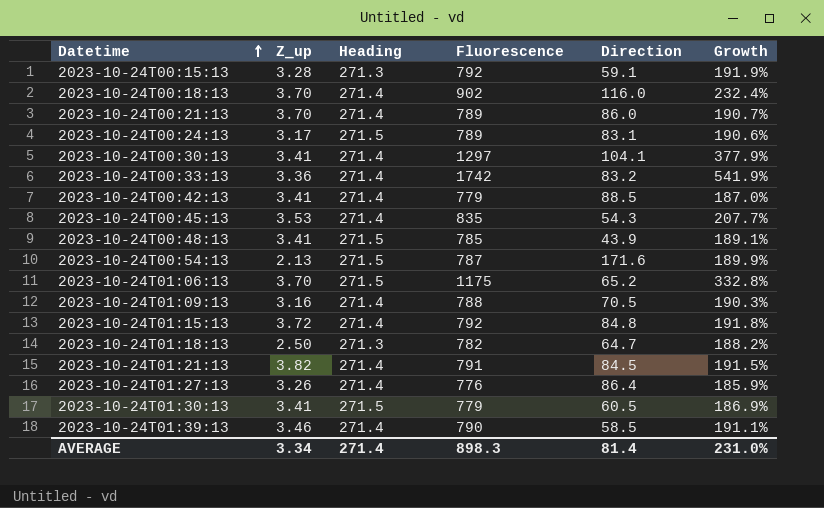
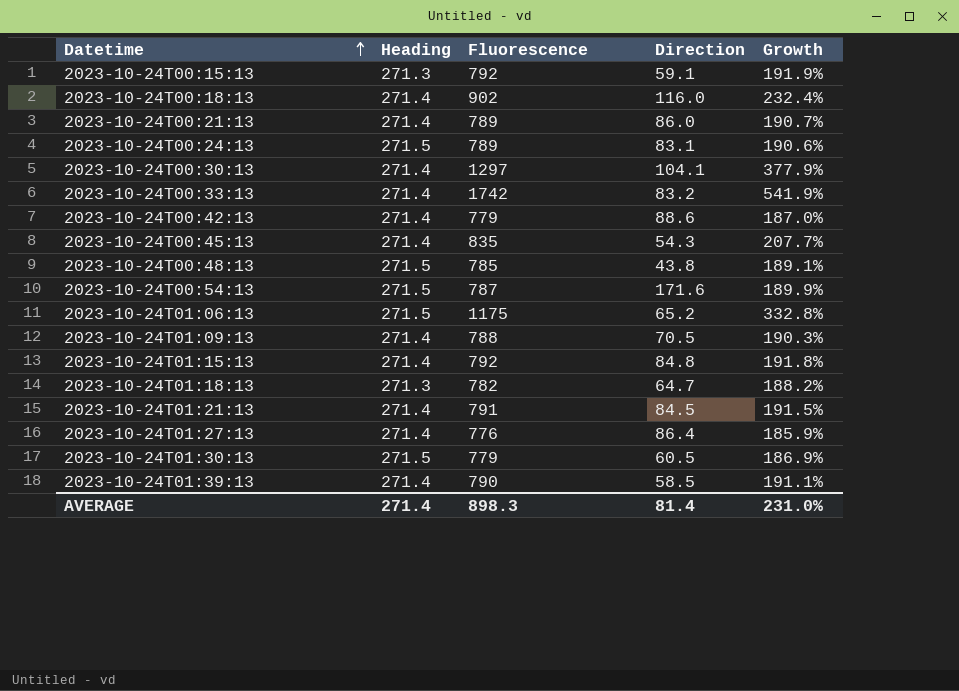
column Z_up | position: 2 -> none
2023-10-24T00:42:13 | Direction: 88.5 -> 88.6
2023-10-24T00:48:13 | Direction: 43.9 -> 43.8

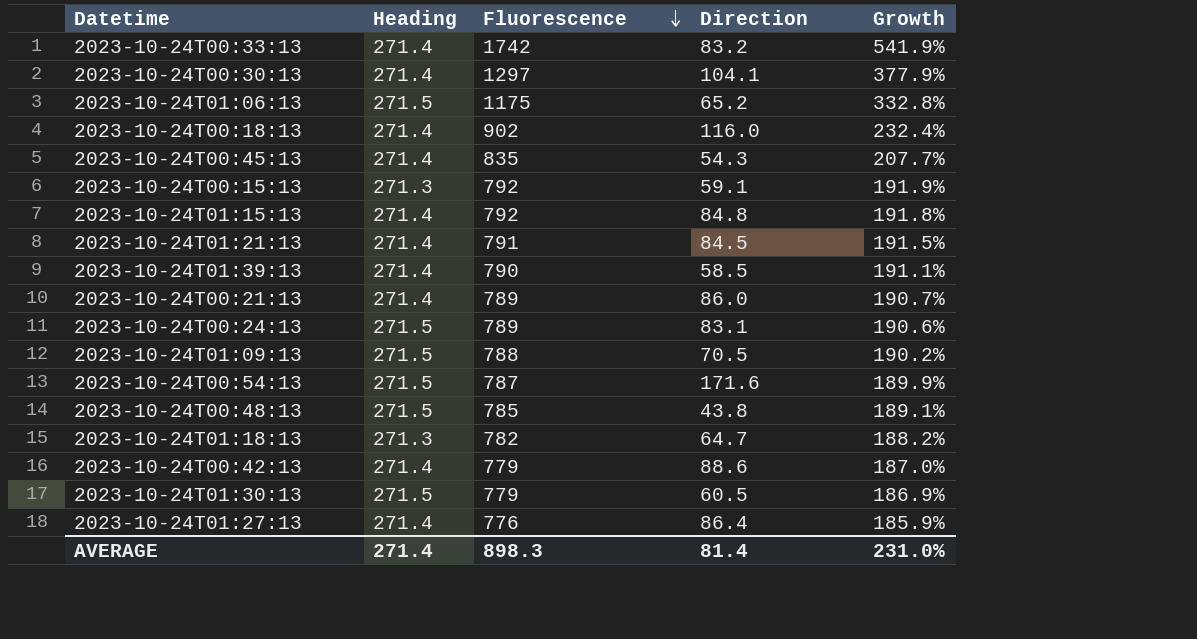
row order: Datetime ascending -> Fluorescence descending
2023-10-24T01:09:13 | Heading: 271.4 -> 271.5
2023-10-24T01:09:13 | Growth: 190.3% -> 190.2%

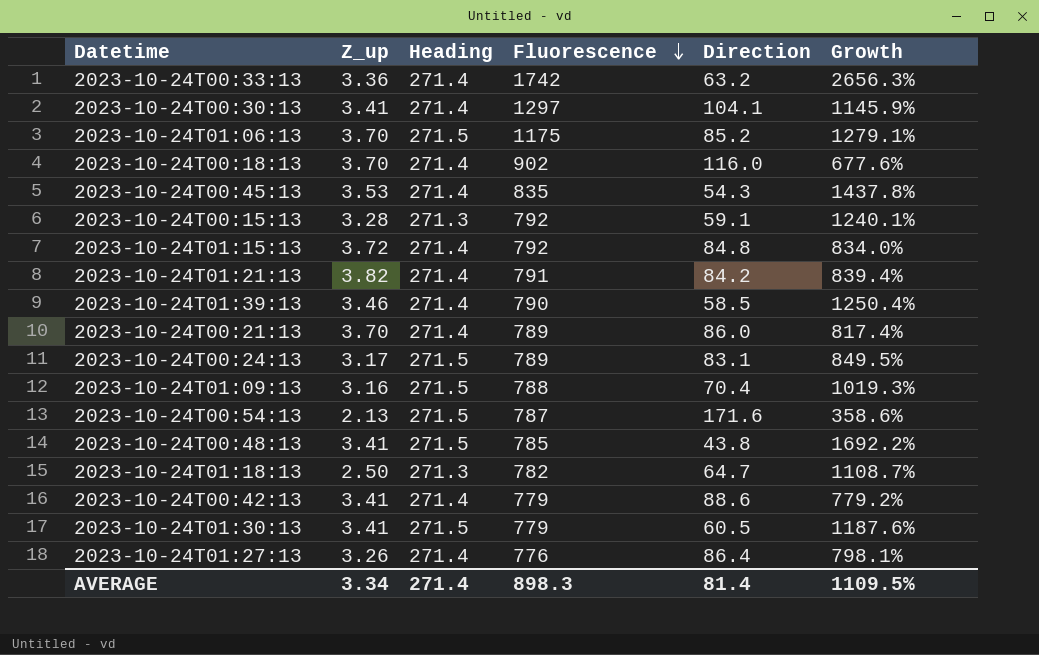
column Z_up | position: none -> 2
column Growth | formula: ([Fluorescence] - [Heading]) / [Heading] -> ([Fluorescence] - [Direction]) / [Direction]
2023-10-24T00:33:13 | Direction: 83.2 -> 63.2
2023-10-24T01:06:13 | Direction: 65.2 -> 85.2
2023-10-24T01:21:13 | Direction: 84.5 -> 84.2
2023-10-24T01:09:13 | Direction: 70.5 -> 70.4
AVERAGE | Growth: 231.0% -> 1109.5%

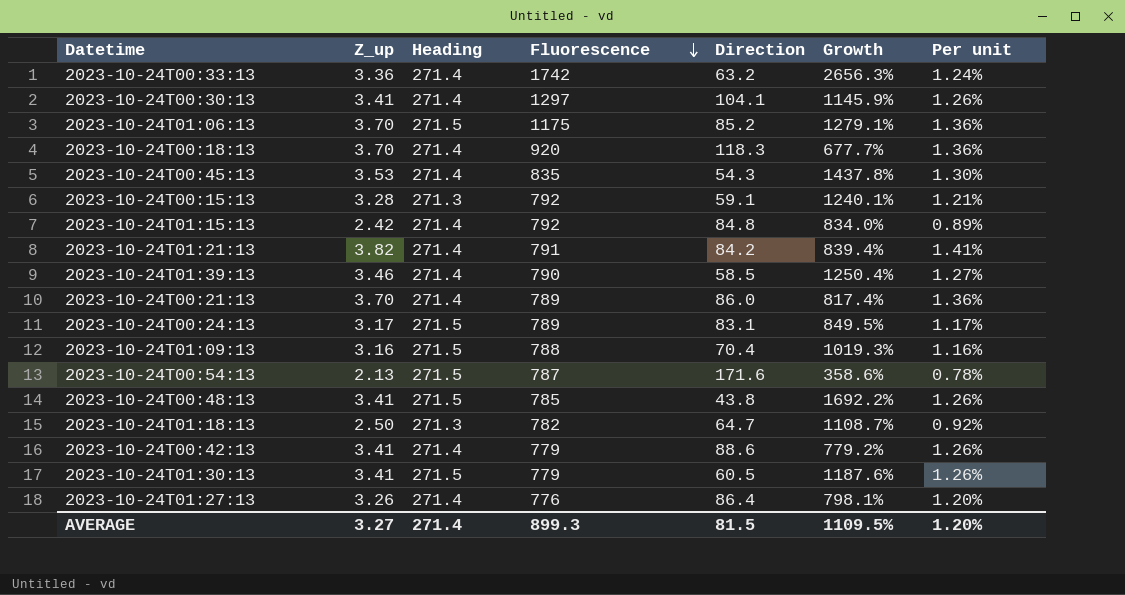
column Per unit | formula: none -> [Z_up] / [Heading]
2023-10-24T00:18:13 | Fluorescence: 902 -> 920
2023-10-24T00:18:13 | Direction: 116.0 -> 118.3
2023-10-24T00:18:13 | Growth: 677.6% -> 677.7%
2023-10-24T01:15:13 | Z_up: 3.72 -> 2.42
AVERAGE | Z_up: 3.34 -> 3.27
AVERAGE | Fluorescence: 898.3 -> 899.3
AVERAGE | Direction: 81.4 -> 81.5

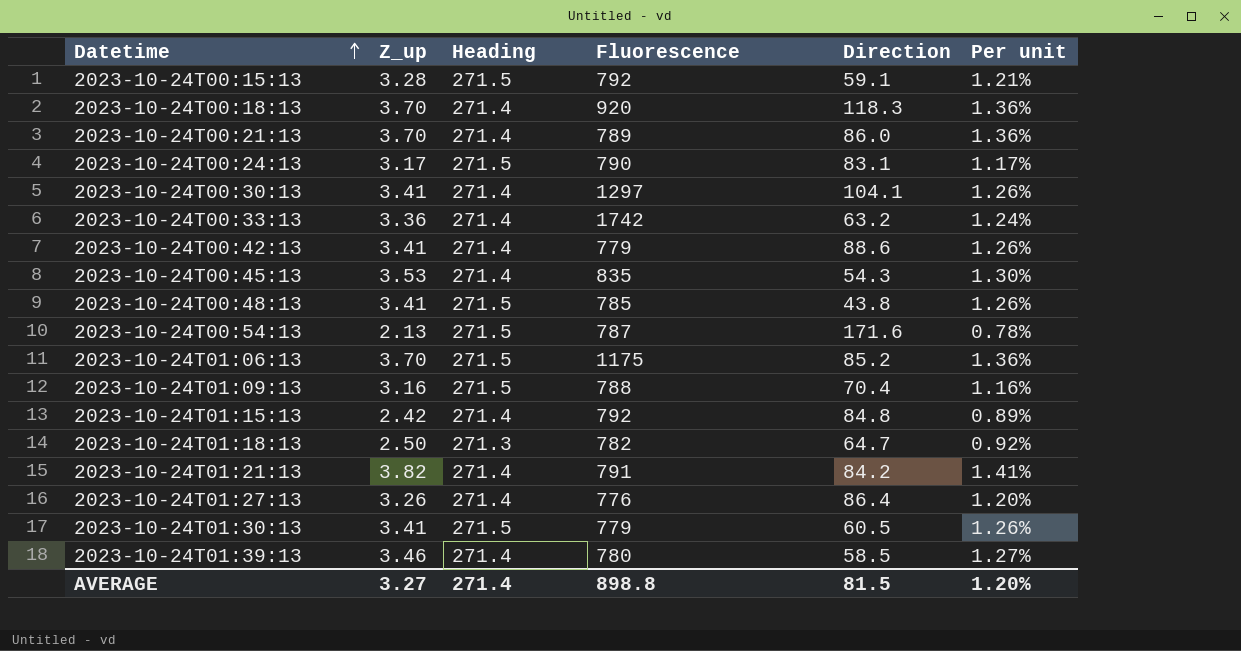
row order: Fluorescence descending -> Datetime ascending
column Growth | formula: ([Fluorescence] - [Direction]) / [Direction] -> none
2023-10-24T00:15:13 | Heading: 271.3 -> 271.5
2023-10-24T00:24:13 | Fluorescence: 789 -> 790
2023-10-24T01:39:13 | Fluorescence: 790 -> 780
AVERAGE | Fluorescence: 899.3 -> 898.8

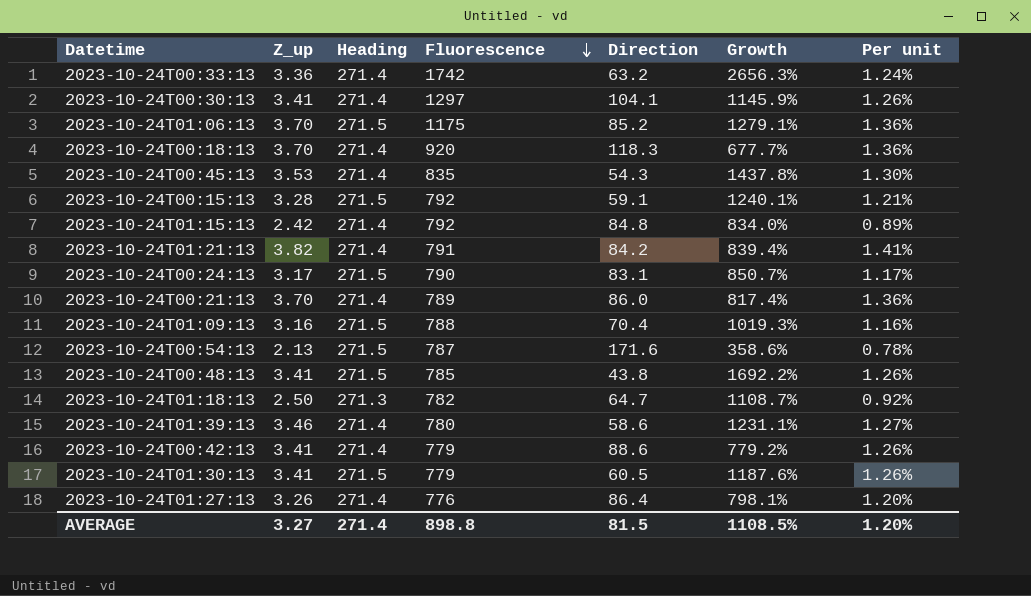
row order: Datetime ascending -> Fluorescence descending
column Growth | formula: none -> ([Fluorescence] - [Direction]) / [Direction]
2023-10-24T01:39:13 | Direction: 58.5 -> 58.6

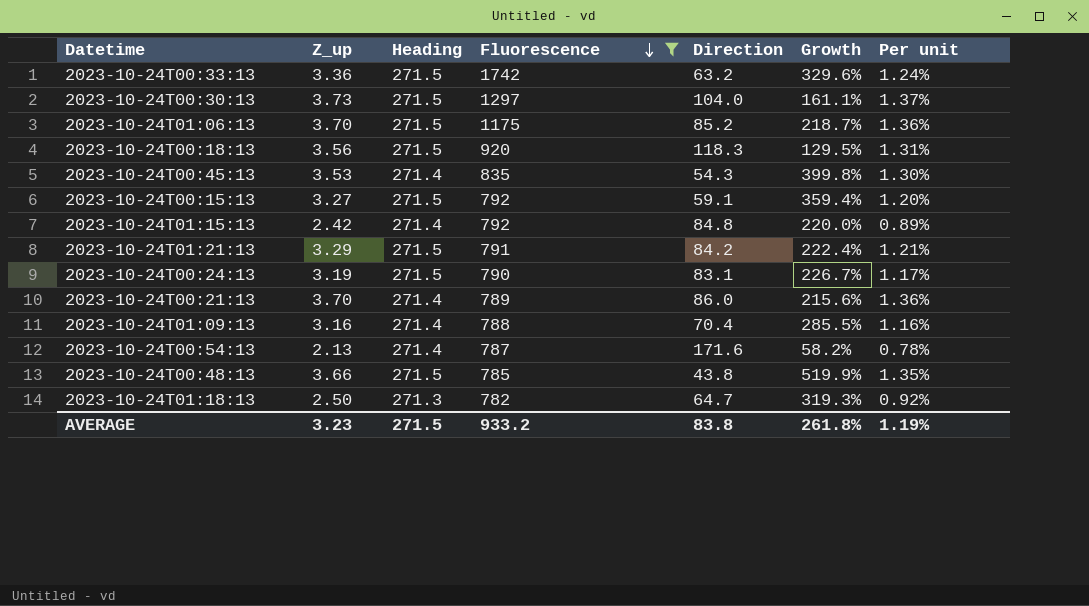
filter: none -> Fluorescence >= 782
column Growth | formula: ([Fluorescence] - [Direction]) / [Direction] -> ([Heading] - [Direction]) / [Direction]
2023-10-24T00:33:13 | Heading: 271.4 -> 271.5
2023-10-24T00:30:13 | Z_up: 3.41 -> 3.73
2023-10-24T00:30:13 | Heading: 271.4 -> 271.5
2023-10-24T00:30:13 | Direction: 104.1 -> 104.0
2023-10-24T00:30:13 | Per unit: 1.26% -> 1.37%
2023-10-24T00:18:13 | Z_up: 3.70 -> 3.56
2023-10-24T00:18:13 | Heading: 271.4 -> 271.5
2023-10-24T00:18:13 | Per unit: 1.36% -> 1.31%
2023-10-24T00:15:13 | Z_up: 3.28 -> 3.27
2023-10-24T00:15:13 | Per unit: 1.21% -> 1.20%
2023-10-24T01:21:13 | Z_up: 3.82 -> 3.29
2023-10-24T01:21:13 | Heading: 271.4 -> 271.5
2023-10-24T01:21:13 | Per unit: 1.41% -> 1.21%
2023-10-24T00:24:13 | Z_up: 3.17 -> 3.19
2023-10-24T01:09:13 | Heading: 271.5 -> 271.4
2023-10-24T00:54:13 | Heading: 271.5 -> 271.4
2023-10-24T00:48:13 | Z_up: 3.41 -> 3.66
2023-10-24T00:48:13 | Per unit: 1.26% -> 1.35%
AVERAGE | Z_up: 3.27 -> 3.23
AVERAGE | Heading: 271.4 -> 271.5
AVERAGE | Fluorescence: 898.8 -> 933.2
AVERAGE | Direction: 81.5 -> 83.8
AVERAGE | Growth: 1108.5% -> 261.8%
AVERAGE | Per unit: 1.20% -> 1.19%

